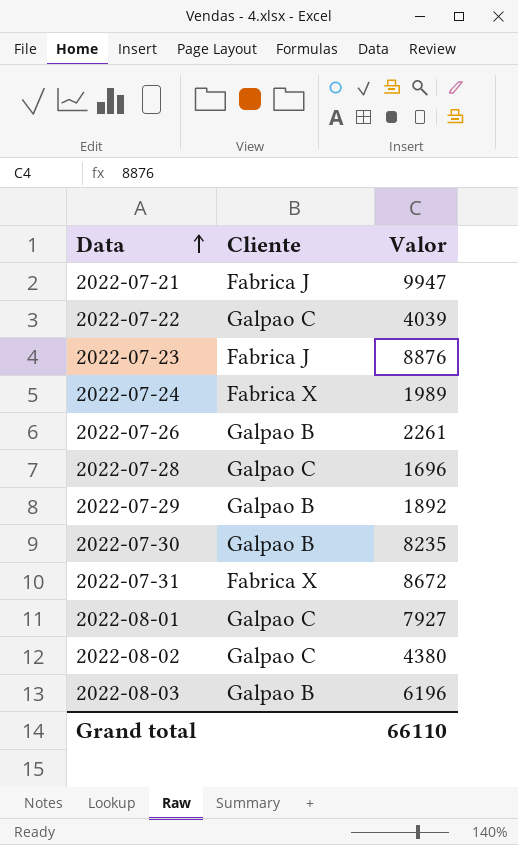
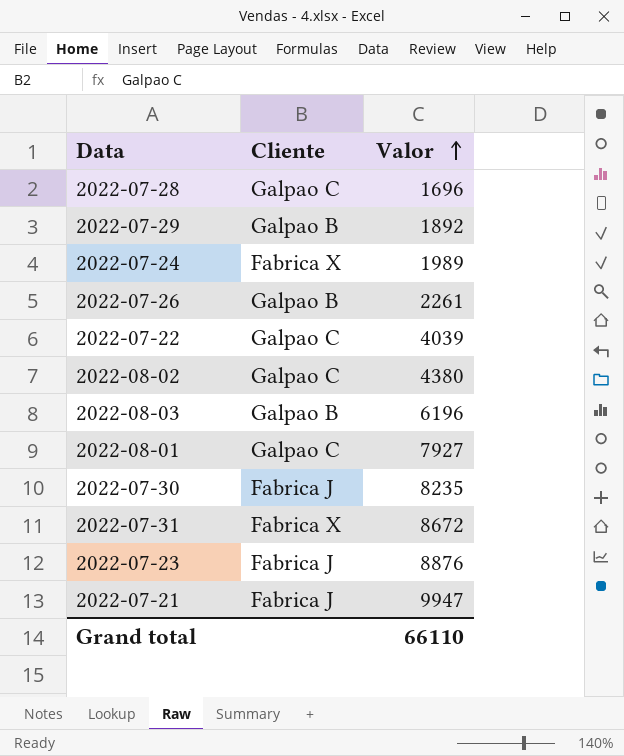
row order: Data ascending -> Valor ascending
2022-07-30 | Cliente: Galpao B -> Fabrica J

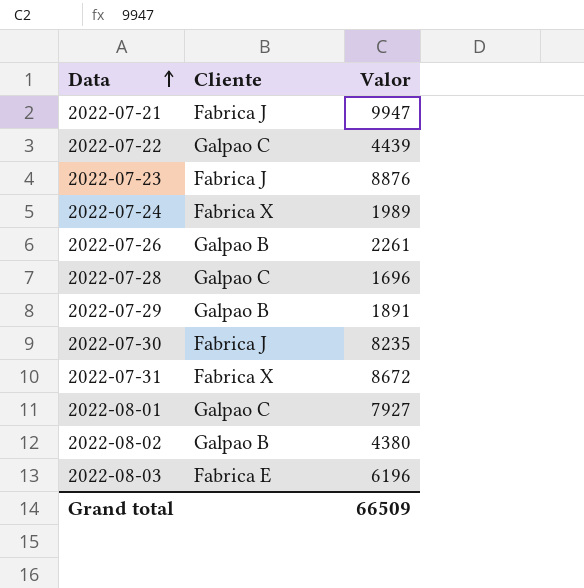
row order: Valor ascending -> Data ascending
2022-07-22 | Valor: 4039 -> 4439
2022-07-29 | Valor: 1892 -> 1891
2022-08-02 | Cliente: Galpao C -> Galpao B
2022-08-03 | Cliente: Galpao B -> Fabrica E
Grand total | Valor: 66110 -> 66509

